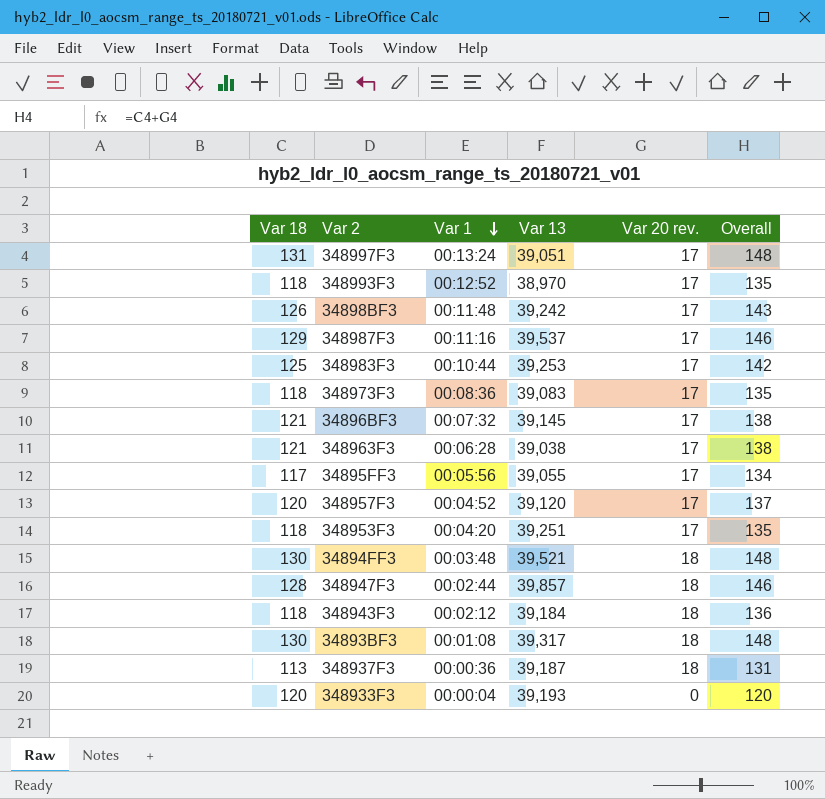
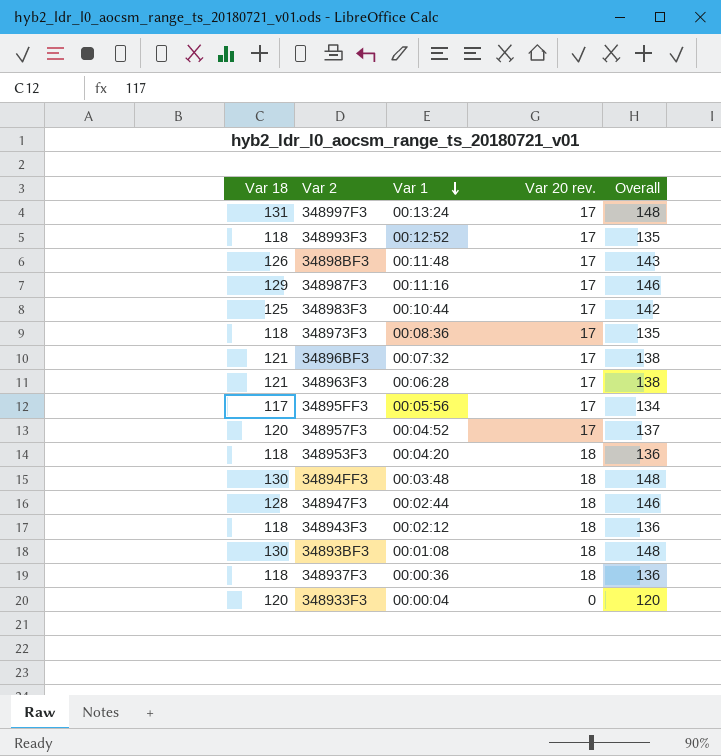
column Var 13 | position: 4 -> none
348953F3 | Var 20 rev.: 17 -> 18
348953F3 | Overall: 135 -> 136
348937F3 | Var 18: 113 -> 118
348937F3 | Overall: 131 -> 136

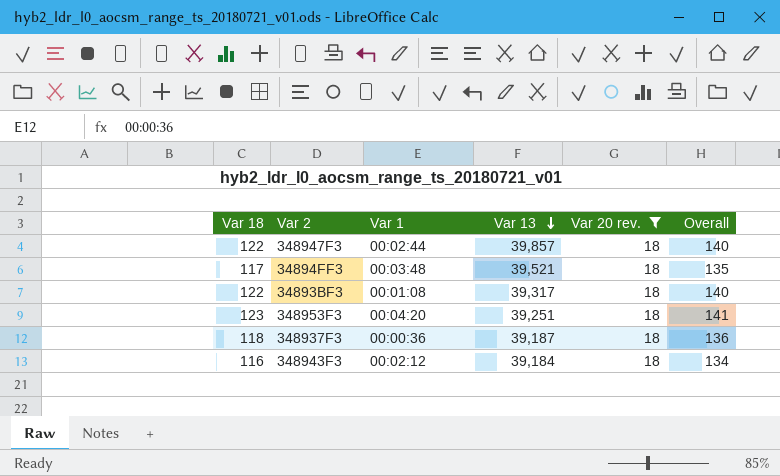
filter: none -> Var 20 rev. = 18
row order: Var 1 descending -> Var 13 descending
column Var 13 | position: none -> 4
348947F3 | Var 18: 128 -> 122
348947F3 | Overall: 146 -> 140
34894FF3 | Var 18: 130 -> 117
34894FF3 | Overall: 148 -> 135
34893BF3 | Var 18: 130 -> 122
34893BF3 | Overall: 148 -> 140
348953F3 | Var 18: 118 -> 123
348953F3 | Overall: 136 -> 141
348943F3 | Var 18: 118 -> 116
348943F3 | Overall: 136 -> 134

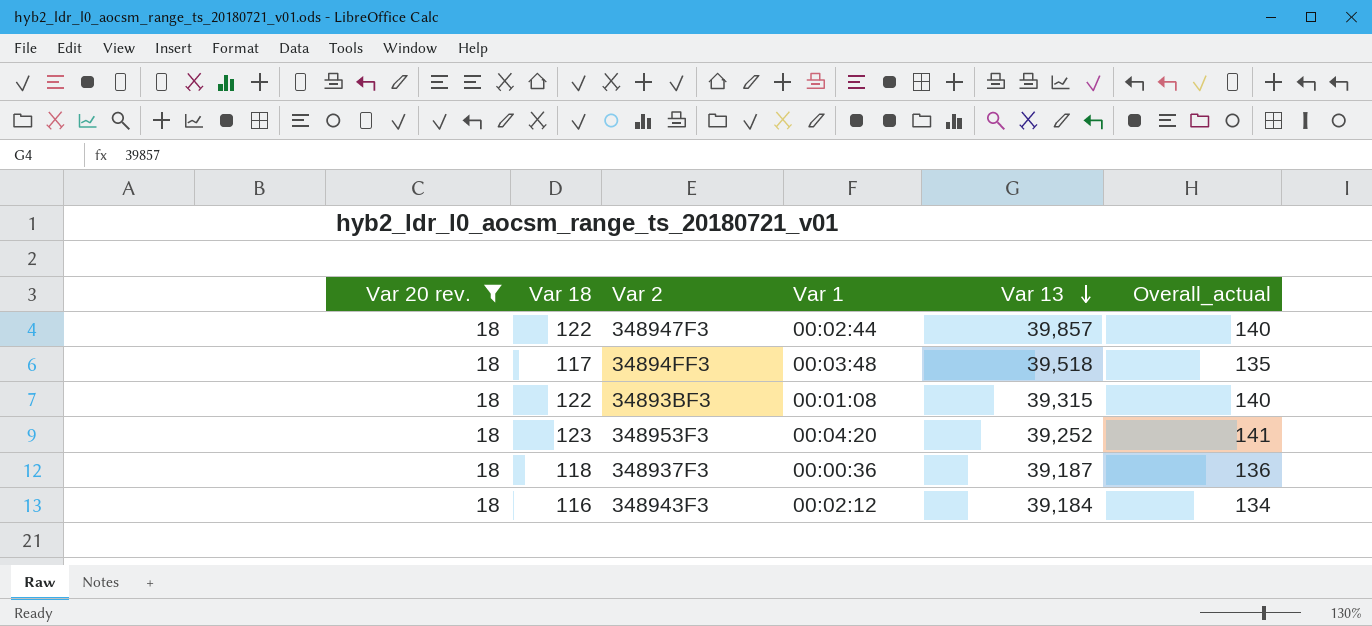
column Var 20 rev. | position: 5 -> 1
column name: Overall -> Overall_actual
34894FF3 | Var 13: 39,521 -> 39,518
34893BF3 | Var 13: 39,317 -> 39,315
348953F3 | Var 13: 39,251 -> 39,252

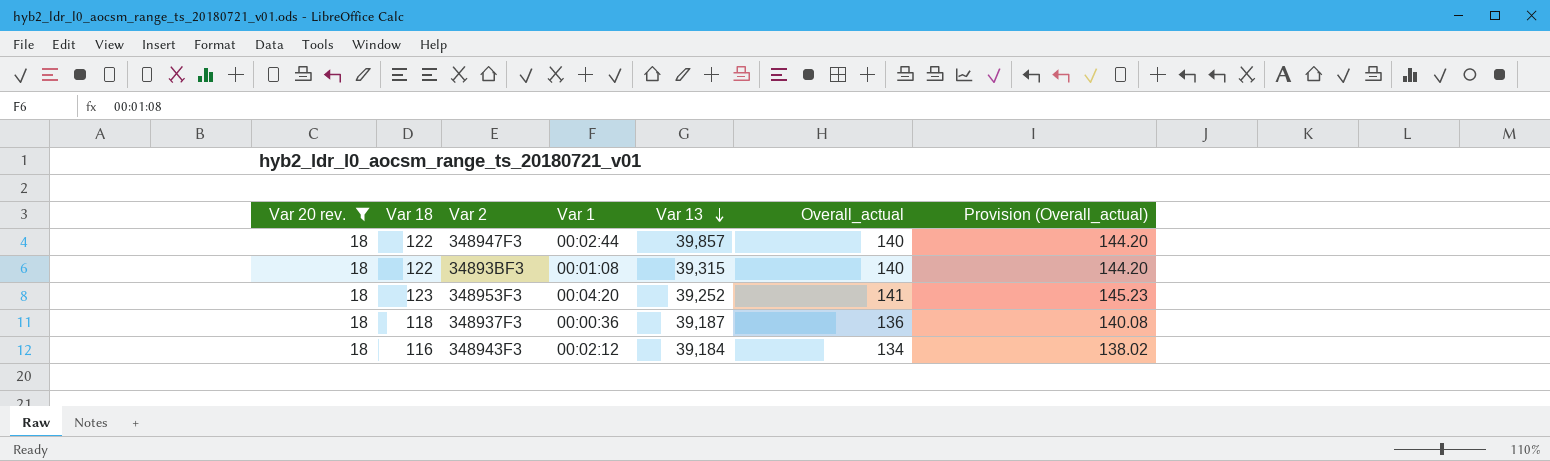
column Provision (Overall_actual) | formula: none -> [Overall_actual] * 1.03
row 34894FF3: 18 | 117 | 00:03:48 | 39,518 | 135 -> none

